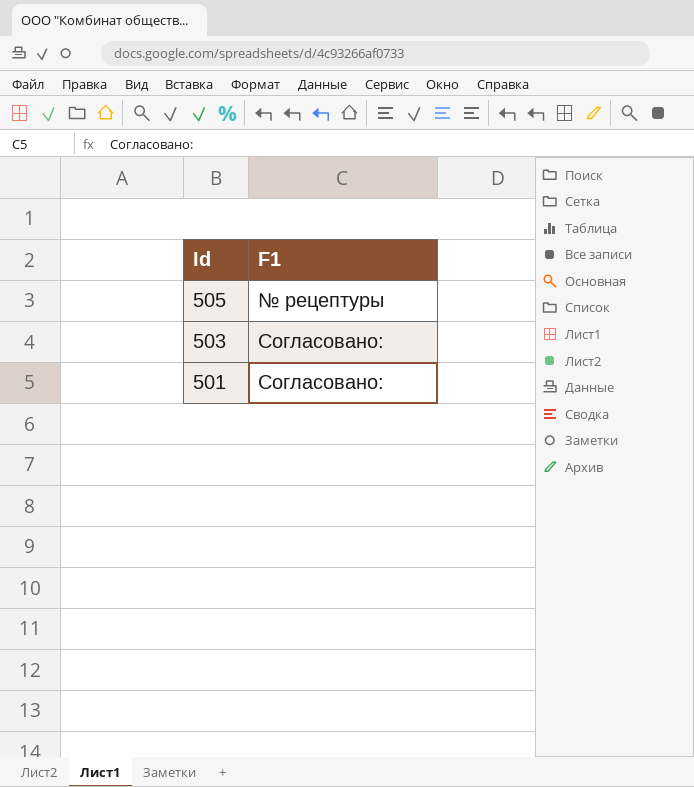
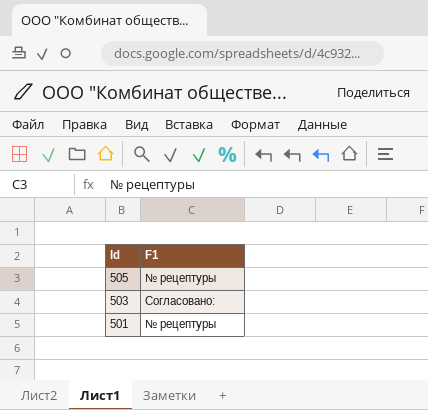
501 | F1: Согласовано: -> № рецептуры

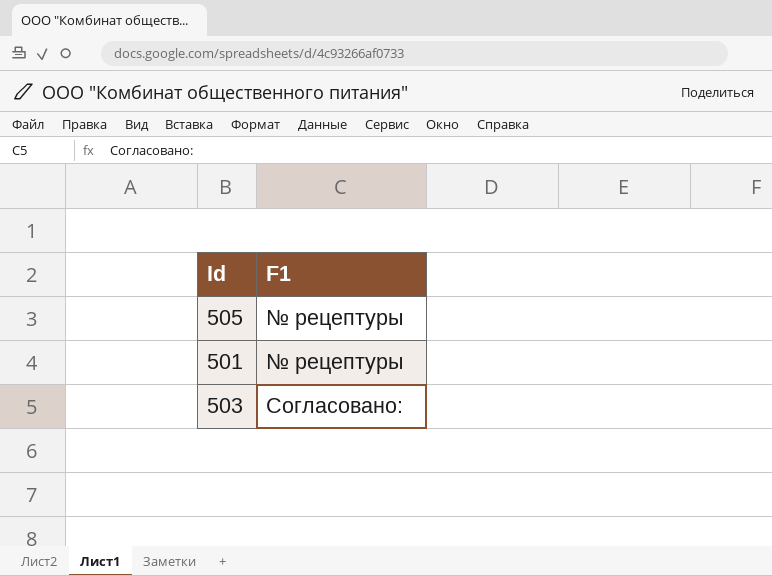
row order: Id descending -> F1 ascending

